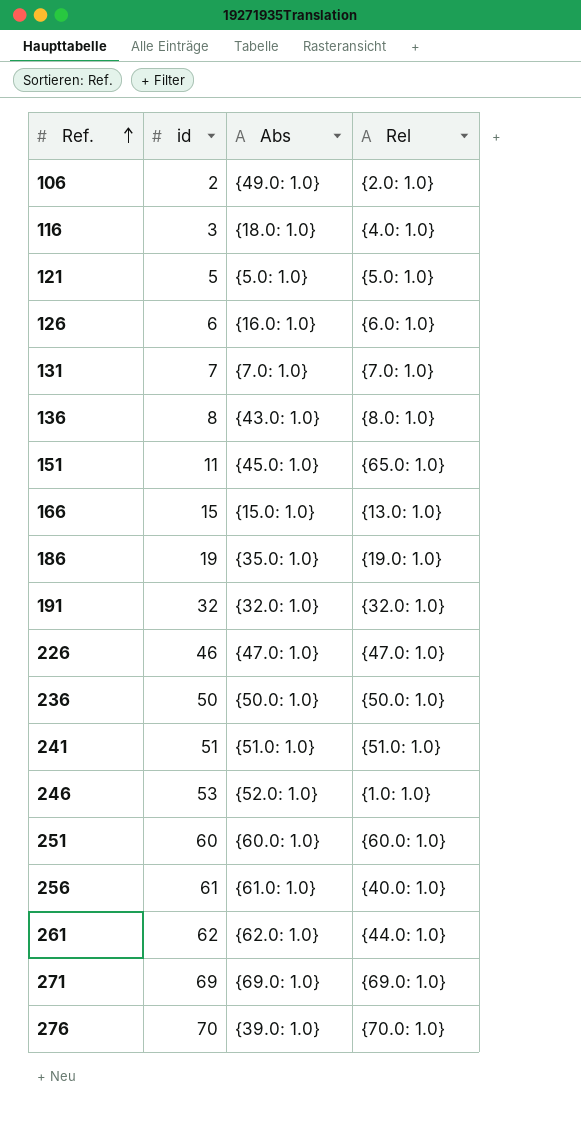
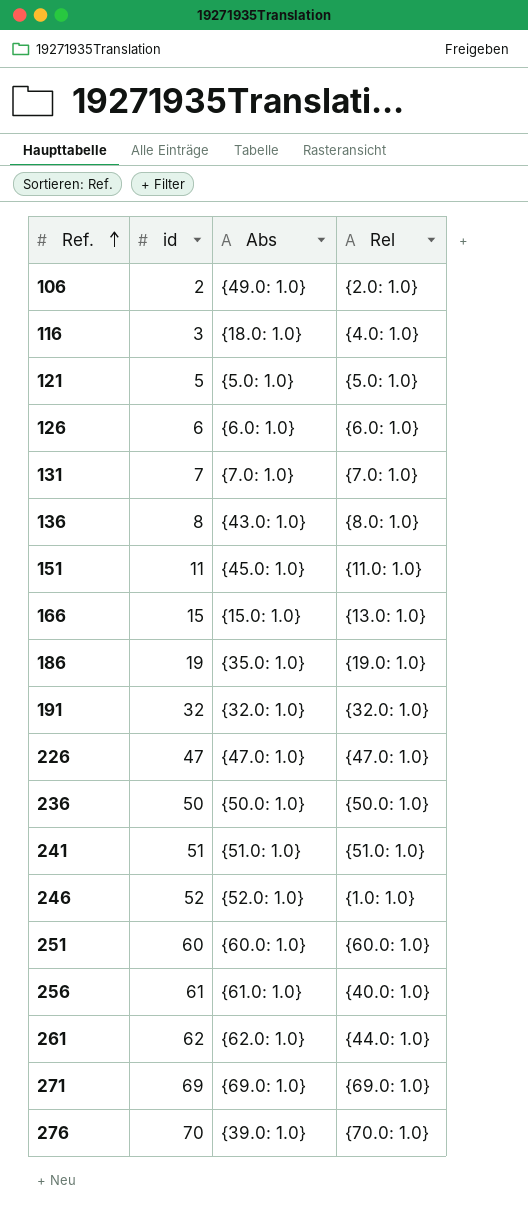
126 | Abs: {16.0: 1.0} -> {6.0: 1.0}
151 | Rel: {65.0: 1.0} -> {11.0: 1.0}
226 | id: 46 -> 47
246 | id: 53 -> 52

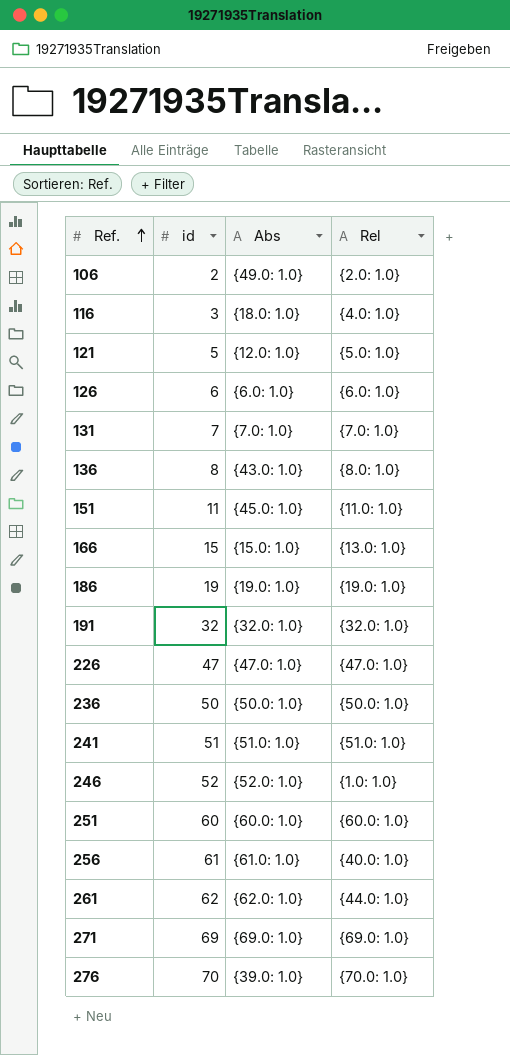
121 | Abs: {5.0: 1.0} -> {12.0: 1.0}
186 | Abs: {35.0: 1.0} -> {19.0: 1.0}

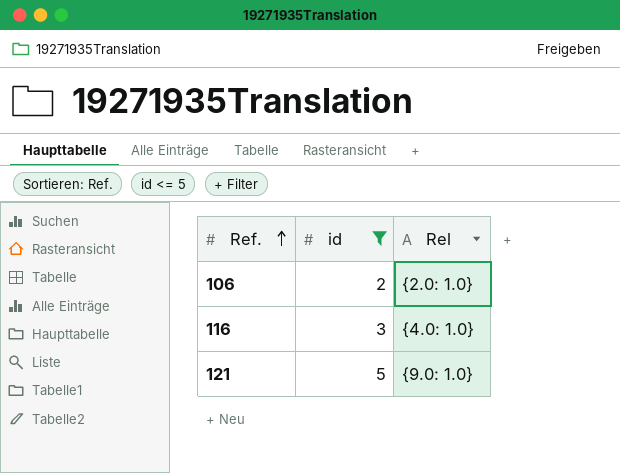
filter: none -> id <= 5
column Abs | position: 3 -> none
121 | Rel: {5.0: 1.0} -> {9.0: 1.0}

